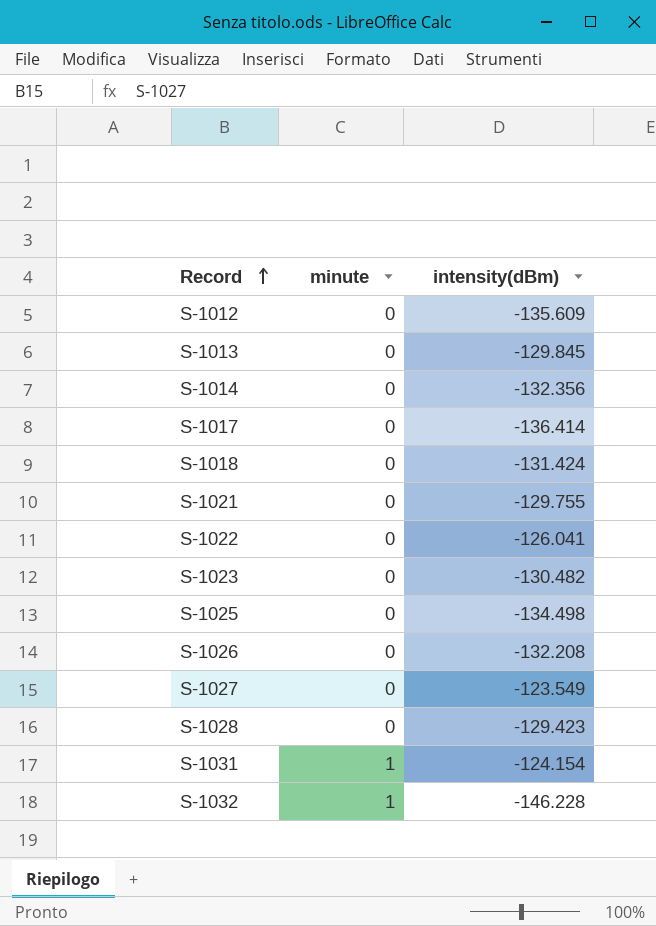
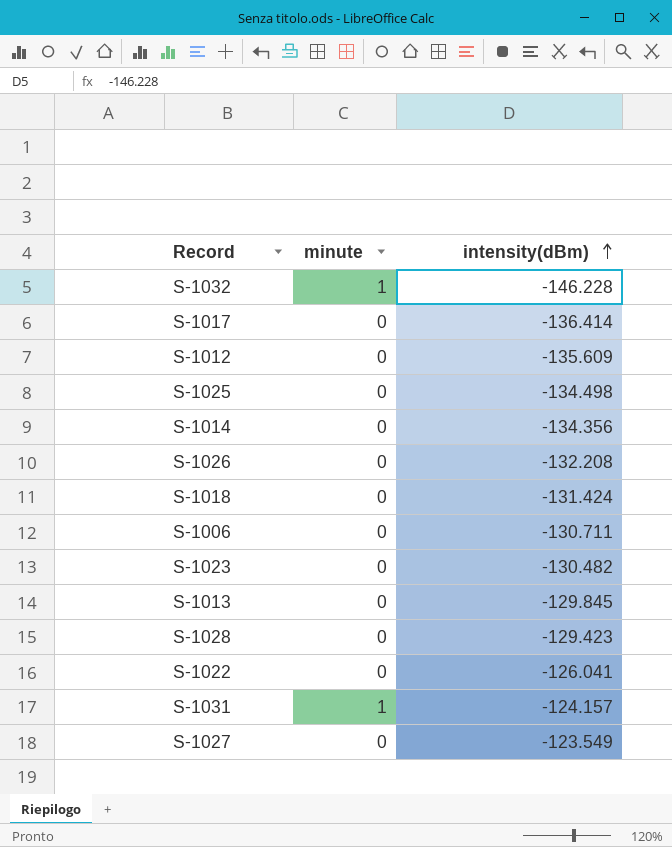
row order: Record ascending -> intensity(dBm) ascending
row S-1021: 0 | -129.755 -> none
S-1014 | intensity(dBm): -132.356 -> -134.356
row S-1006: none -> 0 | -130.711
S-1031 | intensity(dBm): -124.154 -> -124.157

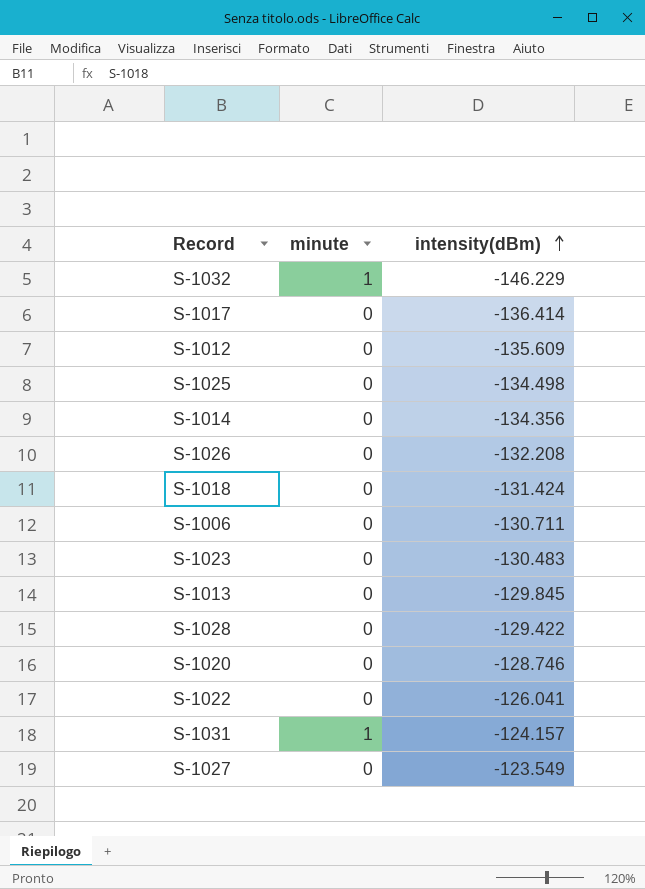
S-1032 | intensity(dBm): -146.228 -> -146.229
S-1023 | intensity(dBm): -130.482 -> -130.483
S-1028 | intensity(dBm): -129.423 -> -129.422
row S-1020: none -> 0 | -128.746

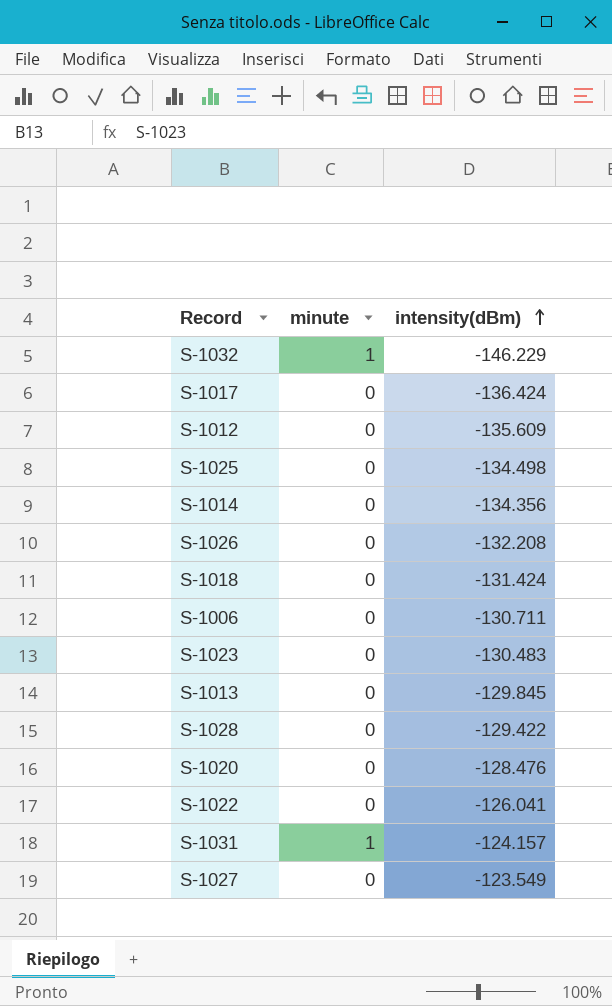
S-1017 | intensity(dBm): -136.414 -> -136.424
S-1020 | intensity(dBm): -128.746 -> -128.476

